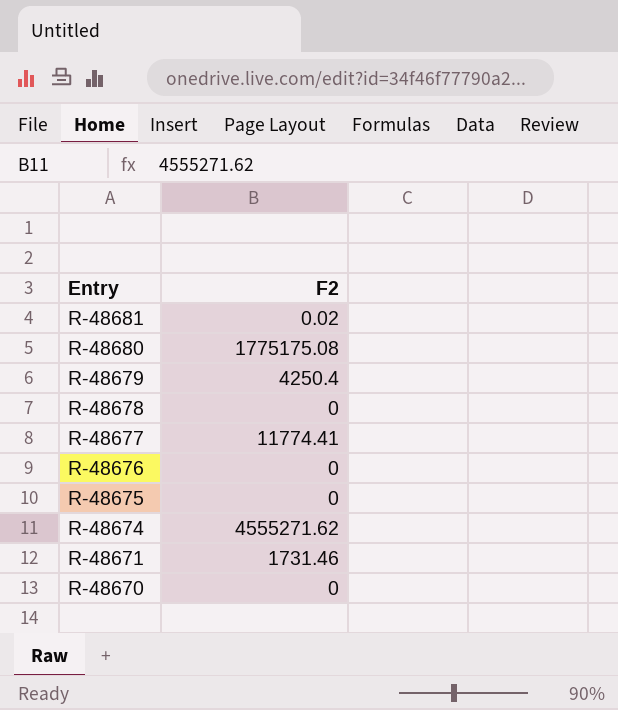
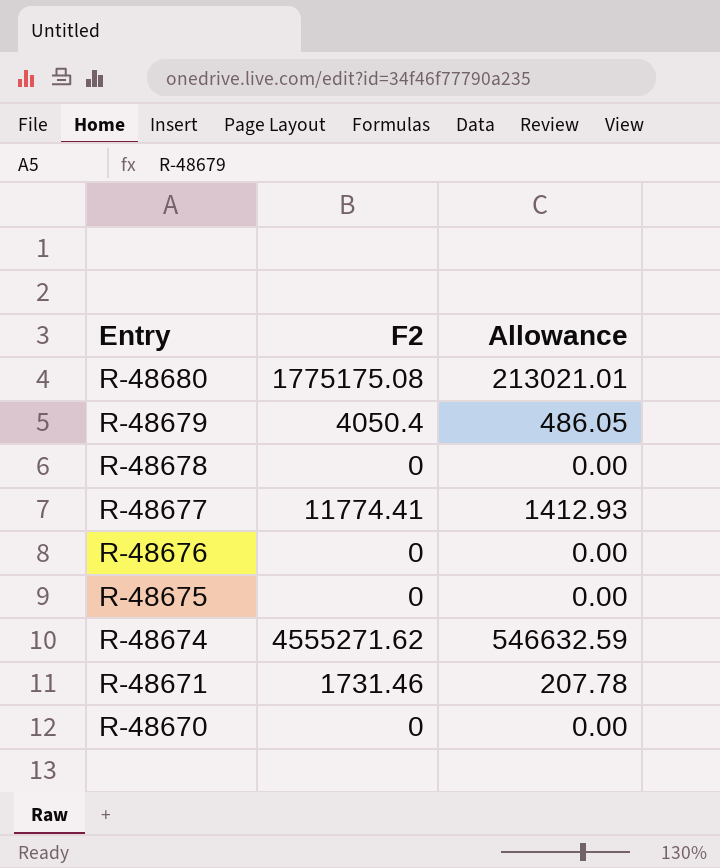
column Allowance | formula: none -> [F2] * 0.12
row R-48681: 0.02 -> none
R-48679 | F2: 4250.4 -> 4050.4

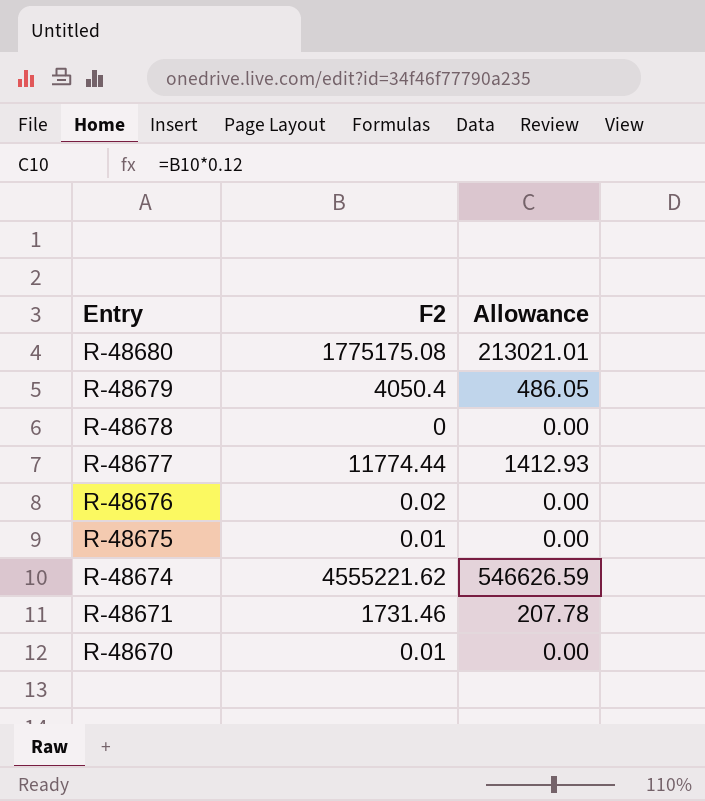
R-48677 | F2: 11774.41 -> 11774.44
R-48676 | F2: 0 -> 0.02
R-48675 | F2: 0 -> 0.01
R-48674 | F2: 4555271.62 -> 4555221.62
R-48674 | Allowance: 546632.59 -> 546626.59
R-48670 | F2: 0 -> 0.01

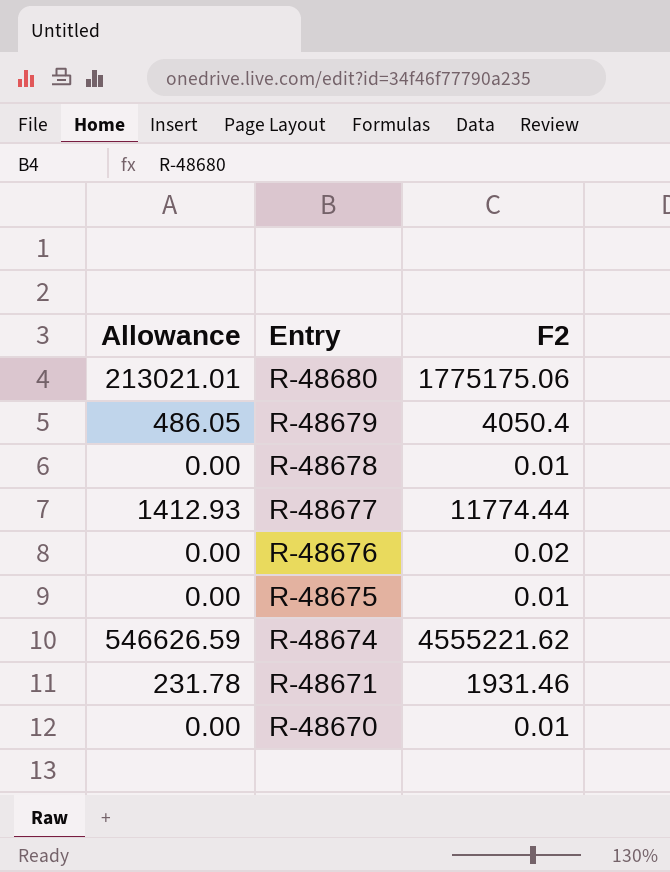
column Allowance | position: 3 -> 1
R-48680 | F2: 1775175.08 -> 1775175.06
R-48678 | F2: 0 -> 0.01
R-48671 | Allowance: 207.78 -> 231.78
R-48671 | F2: 1731.46 -> 1931.46

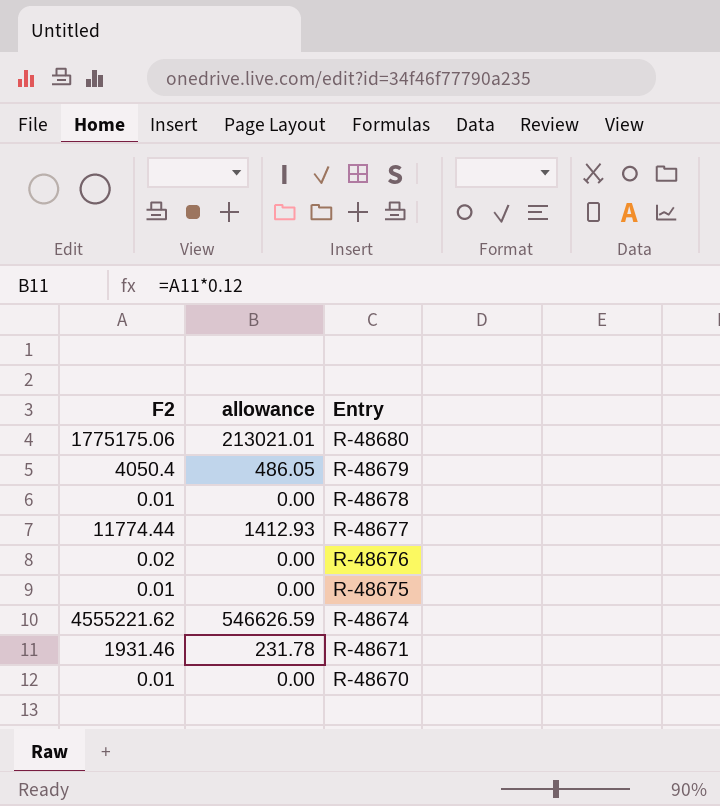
column F2 | position: 3 -> 1
column name: Allowance -> allowance

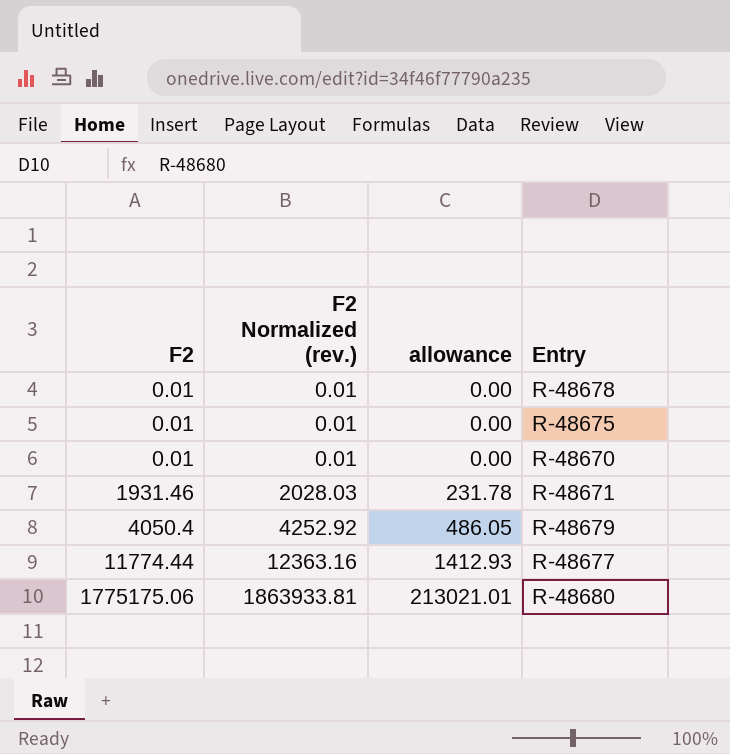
row order: Entry descending -> F2 ascending
column F2 Normalized (rev.) | formula: none -> [F2] * 1.05
row R-48676: 0.02 | 0.00 -> none
row R-48674: 4555221.62 | 546626.59 -> none

